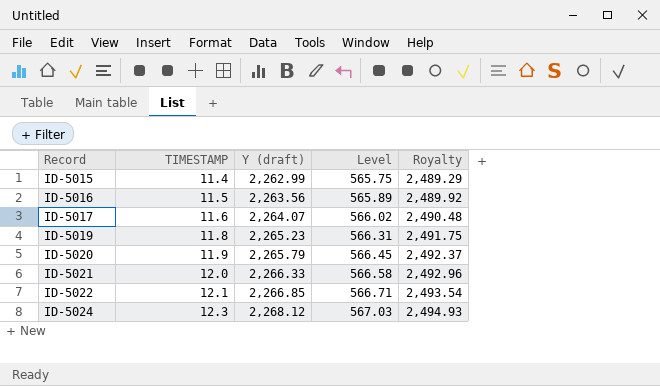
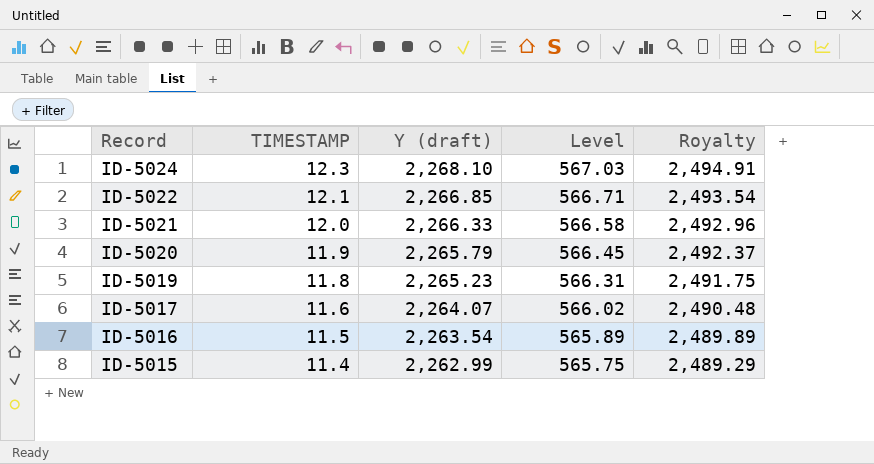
row order: Record ascending -> Record descending
ID-5024 | Y (draft): 2,268.12 -> 2,268.10
ID-5024 | Royalty: 2,494.93 -> 2,494.91
ID-5016 | Y (draft): 2,263.56 -> 2,263.54
ID-5016 | Royalty: 2,489.92 -> 2,489.89

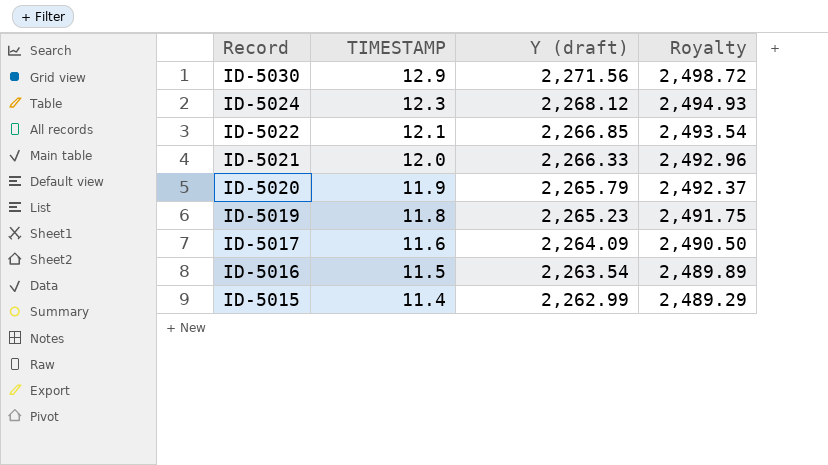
column Level | formula: [Y (draft)] * 0.25 -> none
row ID-5030: none -> 12.9 | 2,271.56 | 2,498.72
ID-5024 | Y (draft): 2,268.10 -> 2,268.12
ID-5024 | Royalty: 2,494.91 -> 2,494.93
ID-5017 | Y (draft): 2,264.07 -> 2,264.09
ID-5017 | Royalty: 2,490.48 -> 2,490.50

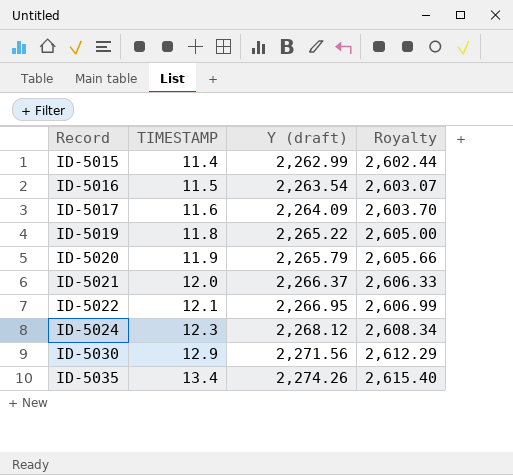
row order: Record descending -> Record ascending
column Royalty | formula: [Y (draft)] * 1.1 -> [Y (draft)] * 1.15
ID-5019 | Y (draft): 2,265.23 -> 2,265.22
ID-5021 | Y (draft): 2,266.33 -> 2,266.37
ID-5022 | Y (draft): 2,266.85 -> 2,266.95
row ID-5035: none -> 13.4 | 2,274.26 | 2,615.40

